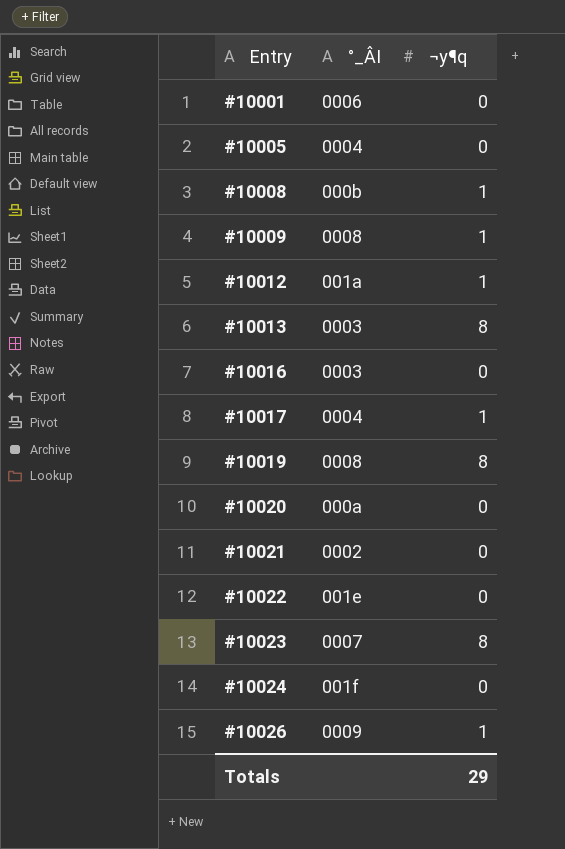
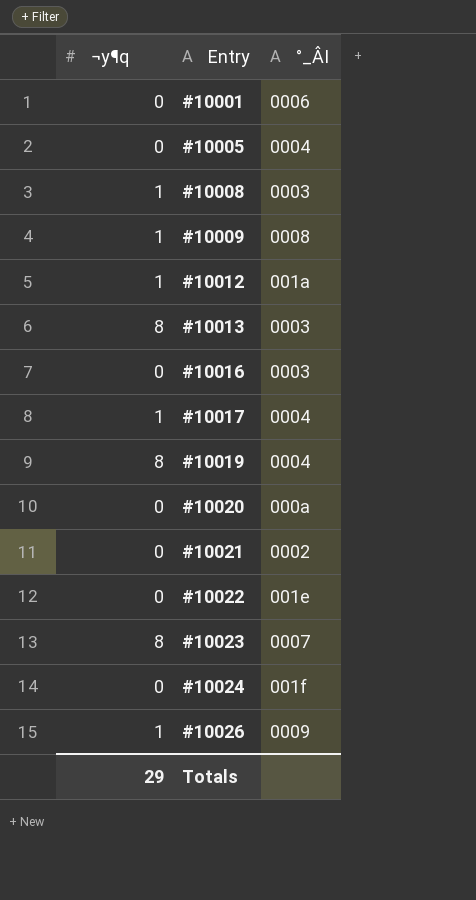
column ¬y¶q | position: 3 -> 1
#10008 | °_ÂI: 000b -> 0003
#10019 | °_ÂI: 0008 -> 0004

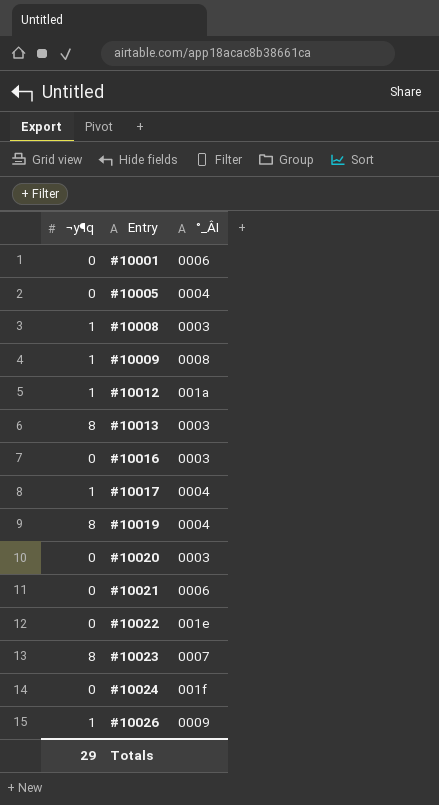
#10020 | °_ÂI: 000a -> 0003
#10021 | °_ÂI: 0002 -> 0006

